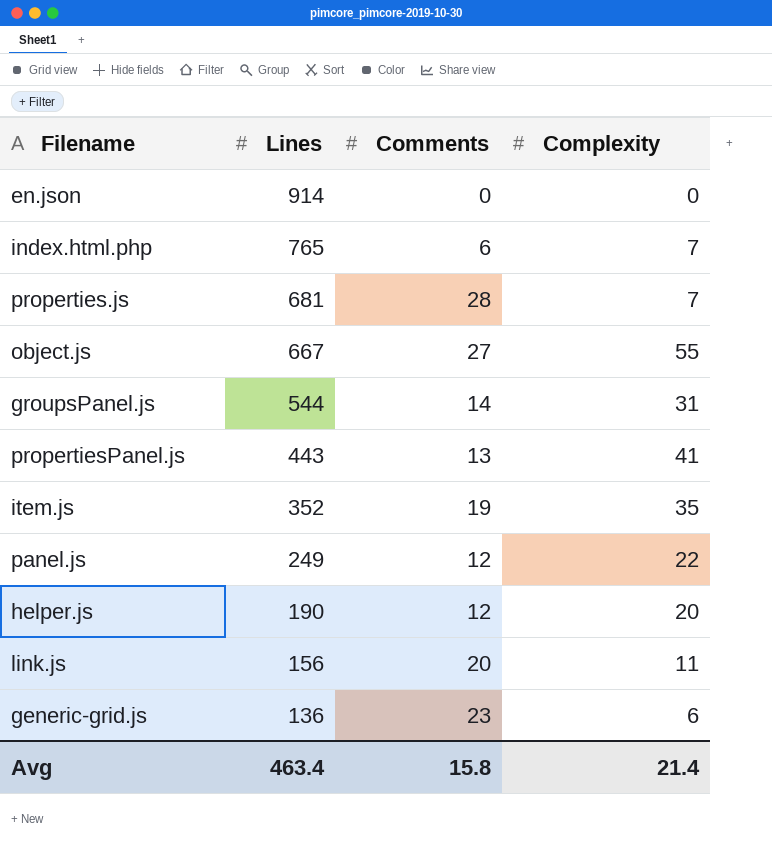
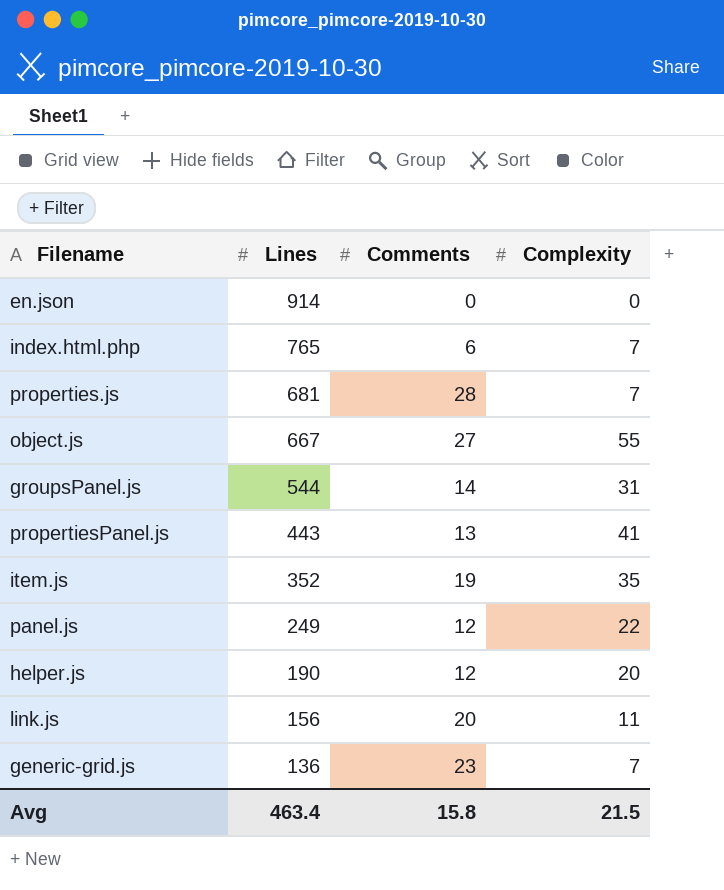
generic-grid.js | Complexity: 6 -> 7
Avg | Complexity: 21.4 -> 21.5

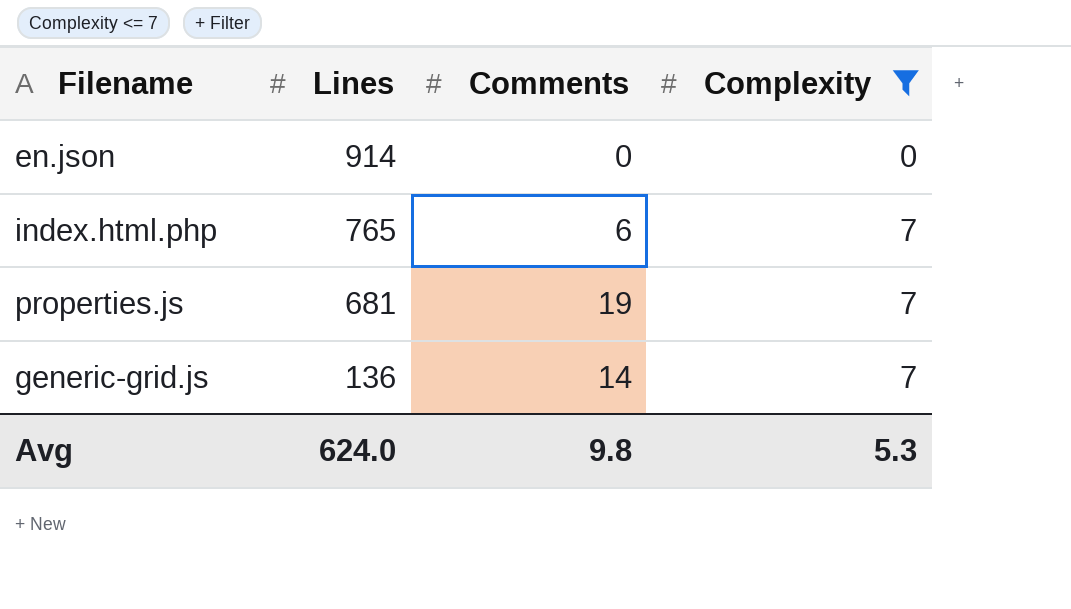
filter: none -> Complexity <= 7
properties.js | Comments: 28 -> 19
generic-grid.js | Comments: 23 -> 14
Avg | Lines: 463.4 -> 624.0
Avg | Comments: 15.8 -> 9.8
Avg | Complexity: 21.5 -> 5.3

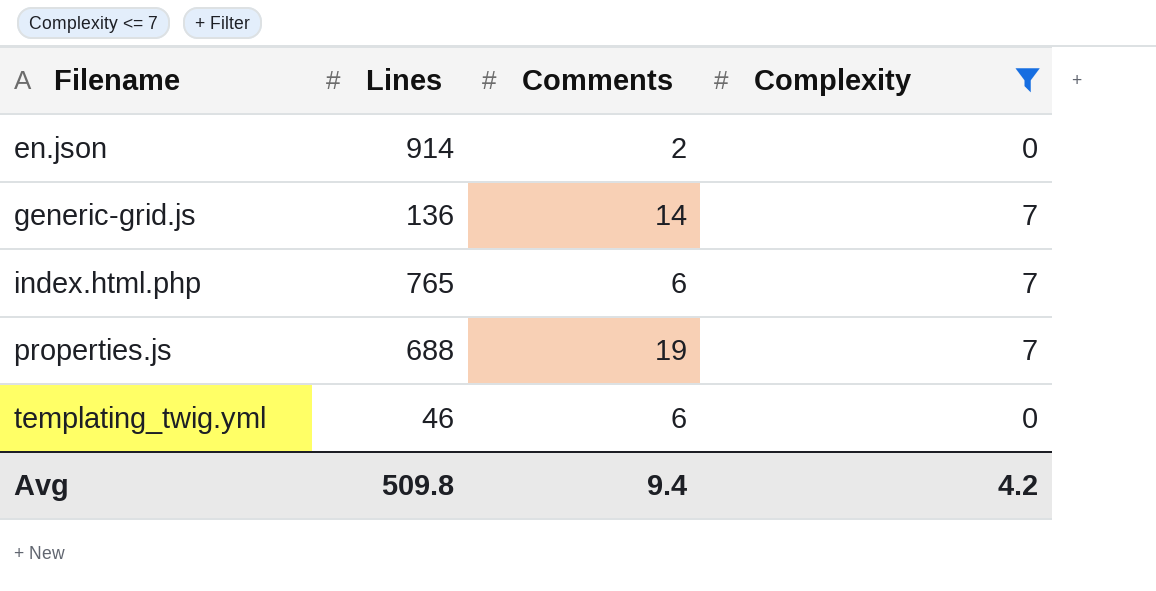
row order: Lines descending -> Filename ascending
en.json | Comments: 0 -> 2
properties.js | Lines: 681 -> 688
row templating_twig.yml: none -> 46 | 6 | 0
Avg | Lines: 624.0 -> 509.8
Avg | Comments: 9.8 -> 9.4
Avg | Complexity: 5.3 -> 4.2

